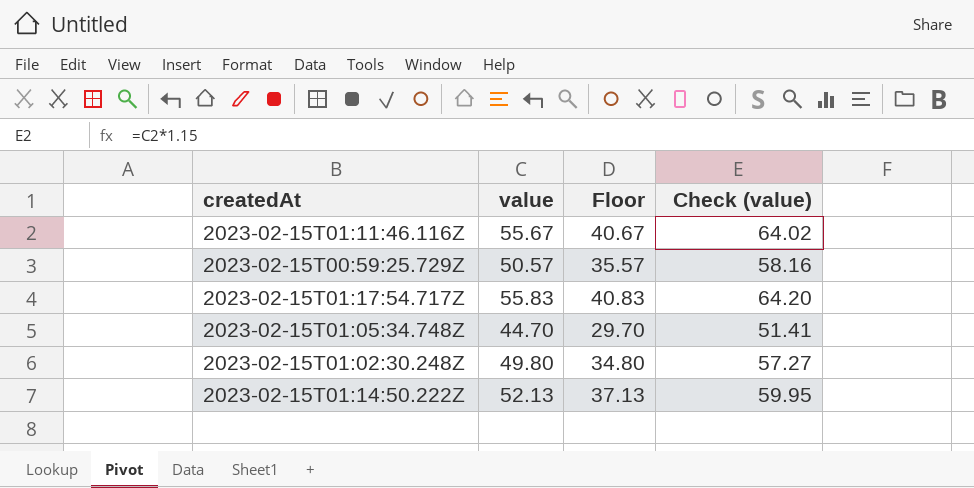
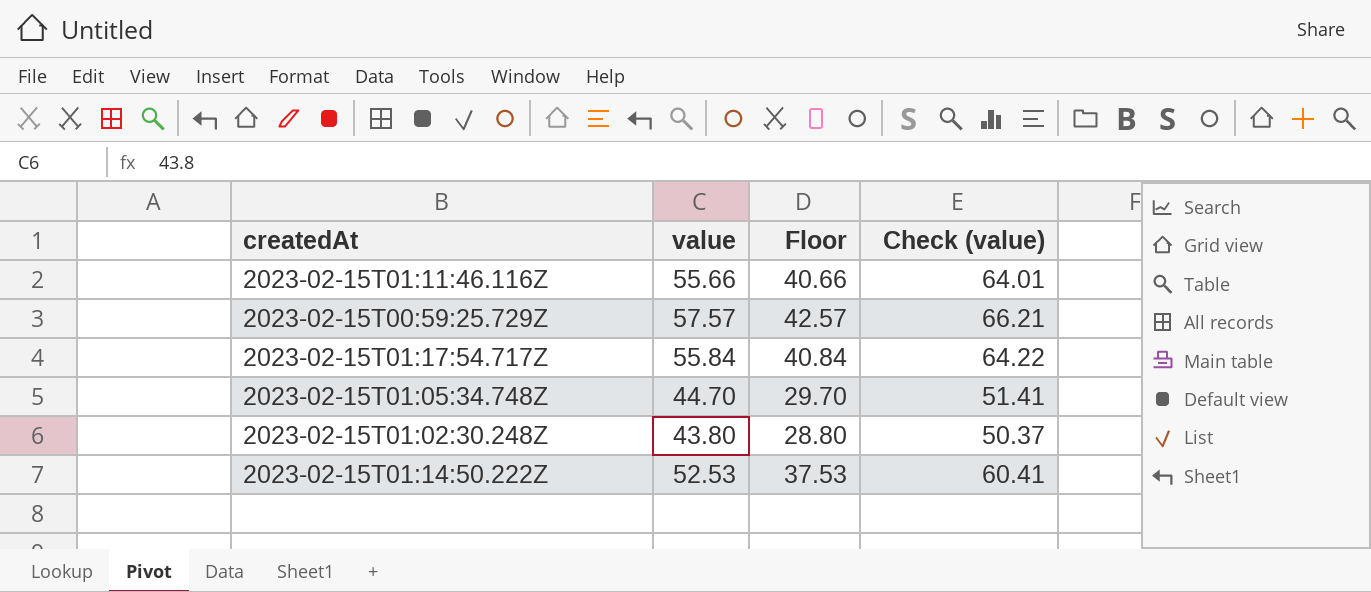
2023-02-15T01:11:46.116Z | value: 55.67 -> 55.66
2023-02-15T01:11:46.116Z | Floor: 40.67 -> 40.66
2023-02-15T01:11:46.116Z | Check (value): 64.02 -> 64.01
2023-02-15T00:59:25.729Z | value: 50.57 -> 57.57
2023-02-15T00:59:25.729Z | Floor: 35.57 -> 42.57
2023-02-15T00:59:25.729Z | Check (value): 58.16 -> 66.21
2023-02-15T01:17:54.717Z | value: 55.83 -> 55.84
2023-02-15T01:17:54.717Z | Floor: 40.83 -> 40.84
2023-02-15T01:17:54.717Z | Check (value): 64.20 -> 64.22
2023-02-15T01:02:30.248Z | value: 49.80 -> 43.80
2023-02-15T01:02:30.248Z | Floor: 34.80 -> 28.80
2023-02-15T01:02:30.248Z | Check (value): 57.27 -> 50.37
2023-02-15T01:14:50.222Z | value: 52.13 -> 52.53
2023-02-15T01:14:50.222Z | Floor: 37.13 -> 37.53
2023-02-15T01:14:50.222Z | Check (value): 59.95 -> 60.41

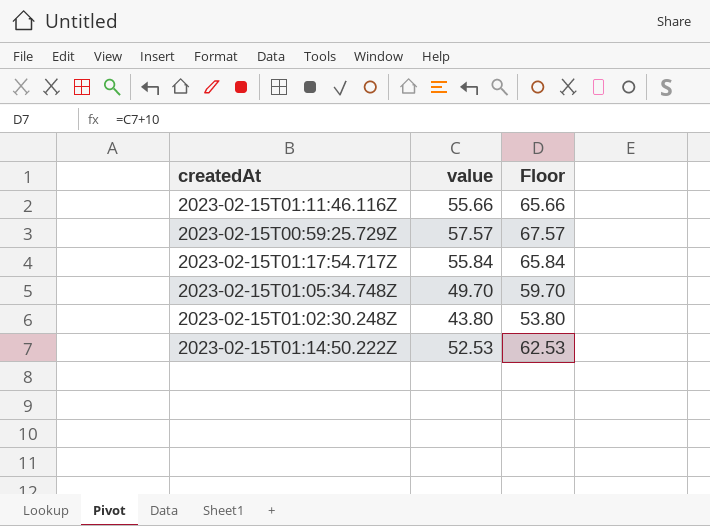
column Check (value) | formula: [value] * 1.15 -> none
column Floor | formula: [value] - 15 -> [value] + 10
2023-02-15T01:05:34.748Z | value: 44.70 -> 49.70

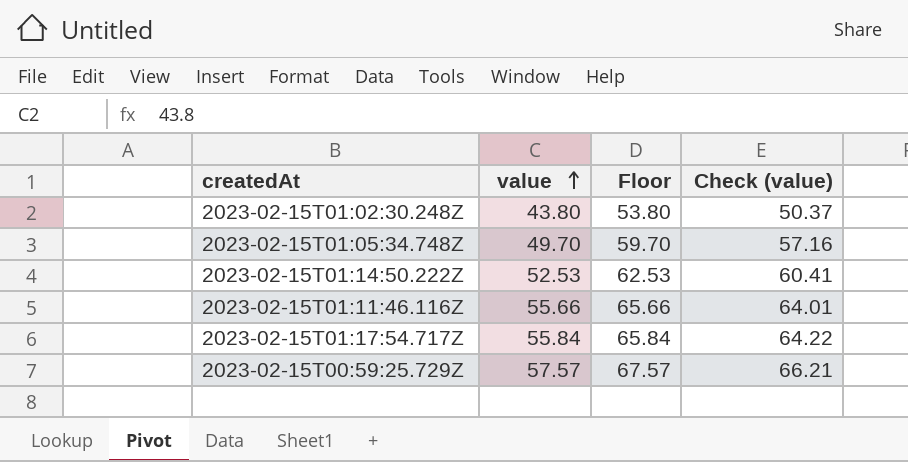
row order: none -> value ascending
column Check (value) | formula: none -> [value] * 1.15

